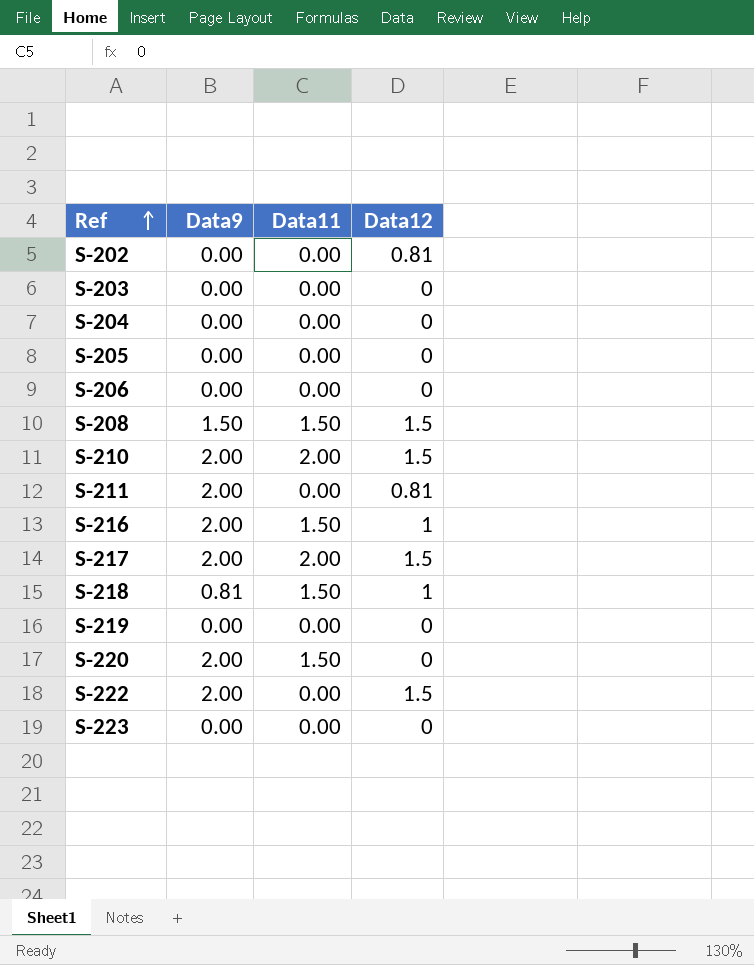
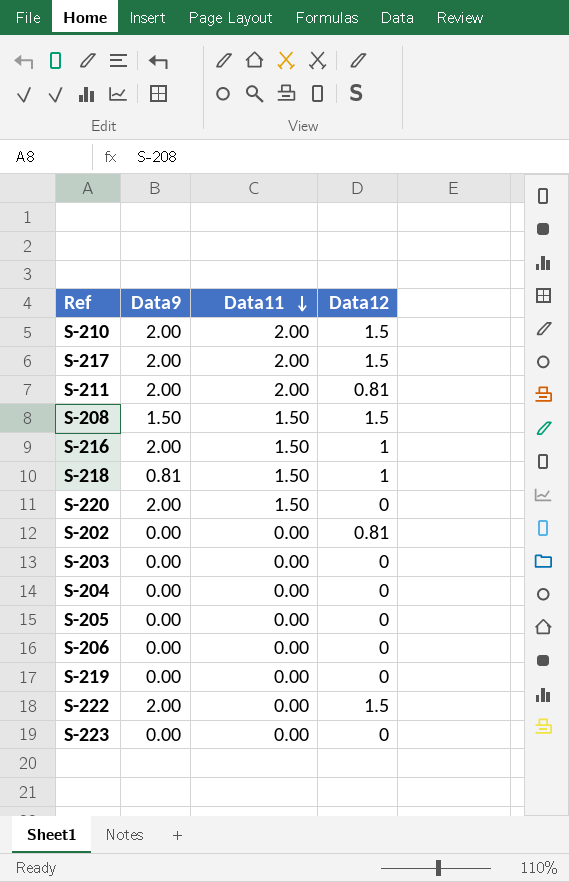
row order: Ref ascending -> Data11 descending
S-211 | Data11: 0.00 -> 2.00

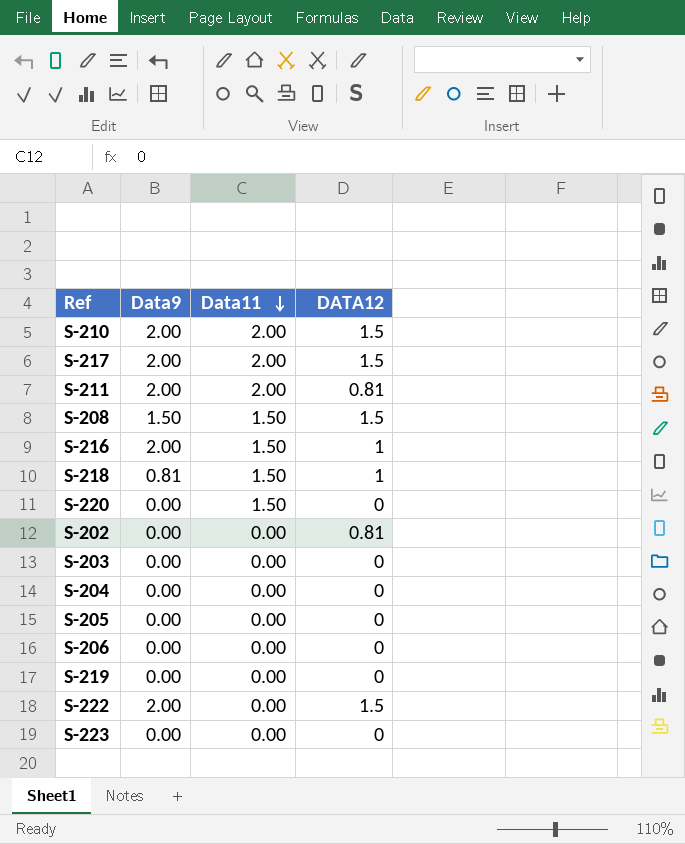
column name: Data12 -> DATA12
S-220 | Data9: 2.00 -> 0.00

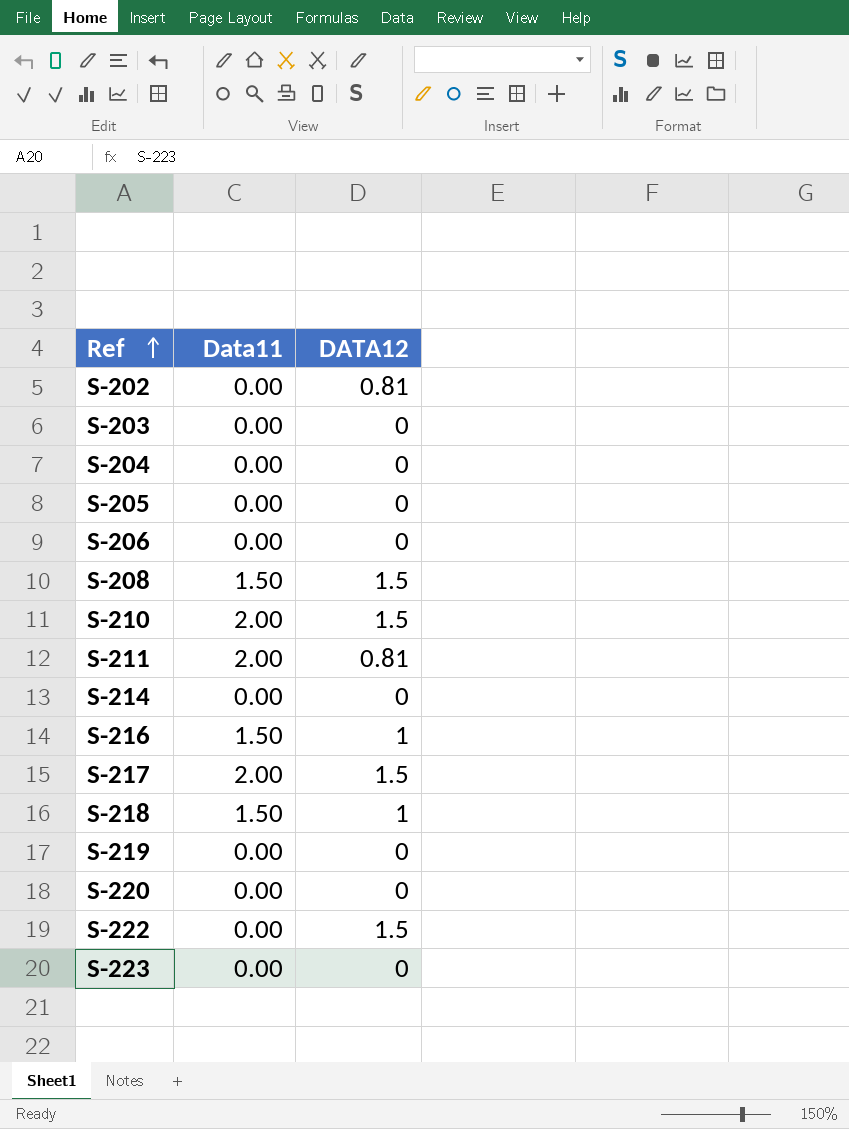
row order: Data11 descending -> Ref ascending
column Data9 | position: 2 -> none
row S-214: none -> 0.00 | 0
S-220 | Data11: 1.50 -> 0.00

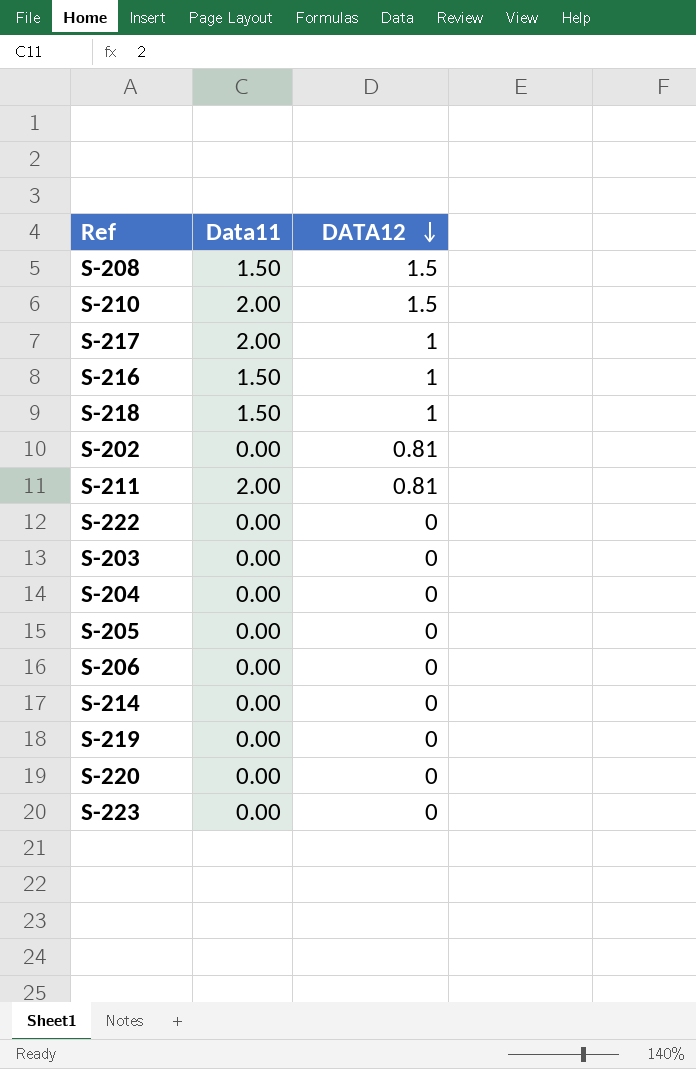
row order: Ref ascending -> DATA12 descending
S-217 | DATA12: 1.5 -> 1
S-222 | DATA12: 1.5 -> 0

